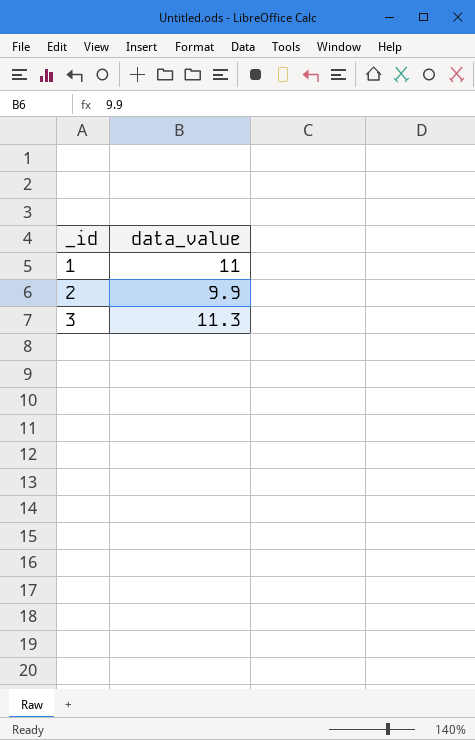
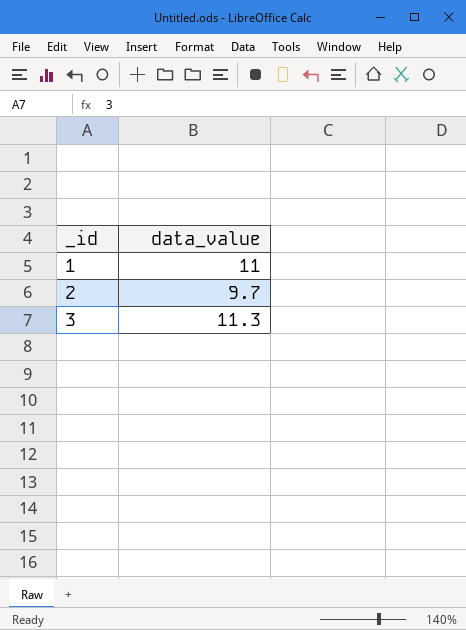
2 | data_value: 9.9 -> 9.7

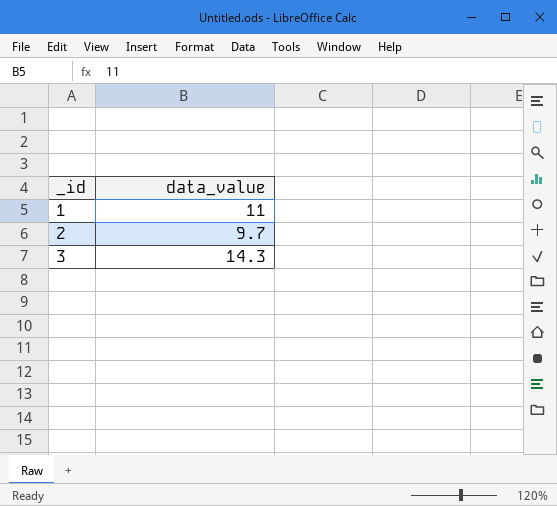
3 | data_value: 11.3 -> 14.3

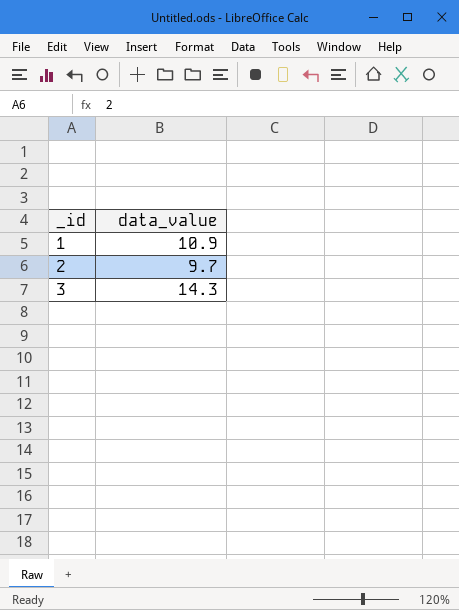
1 | data_value: 11 -> 10.9

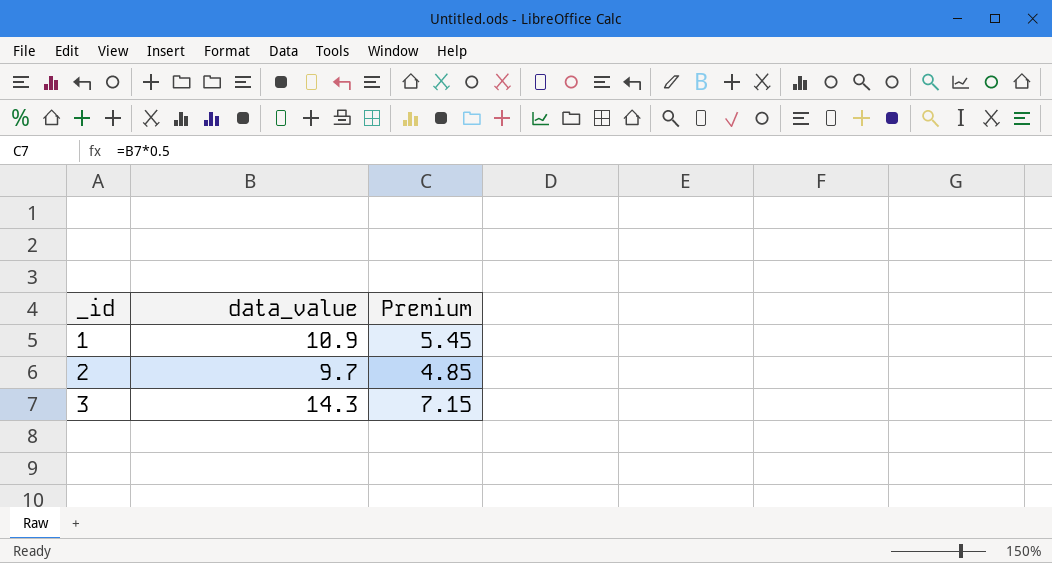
column Premium | formula: none -> [data_value] * 0.5

